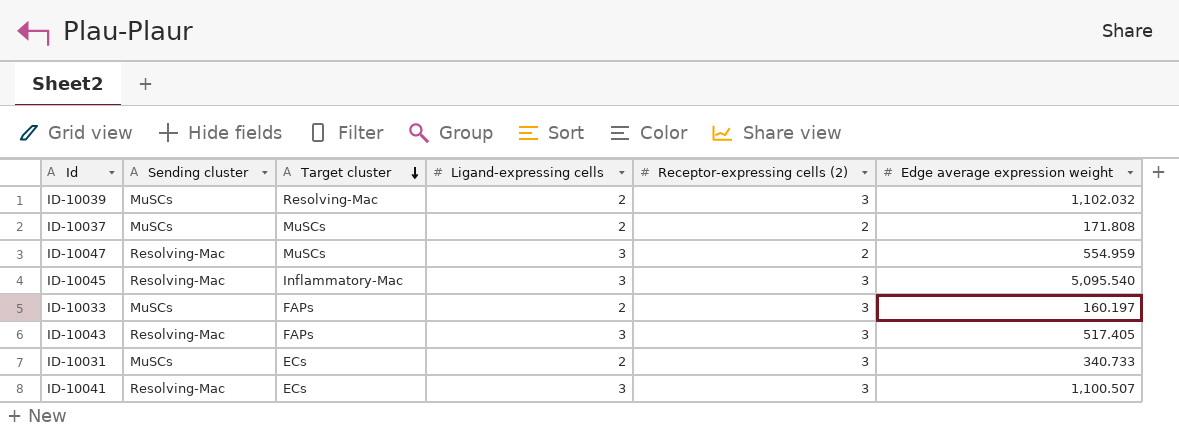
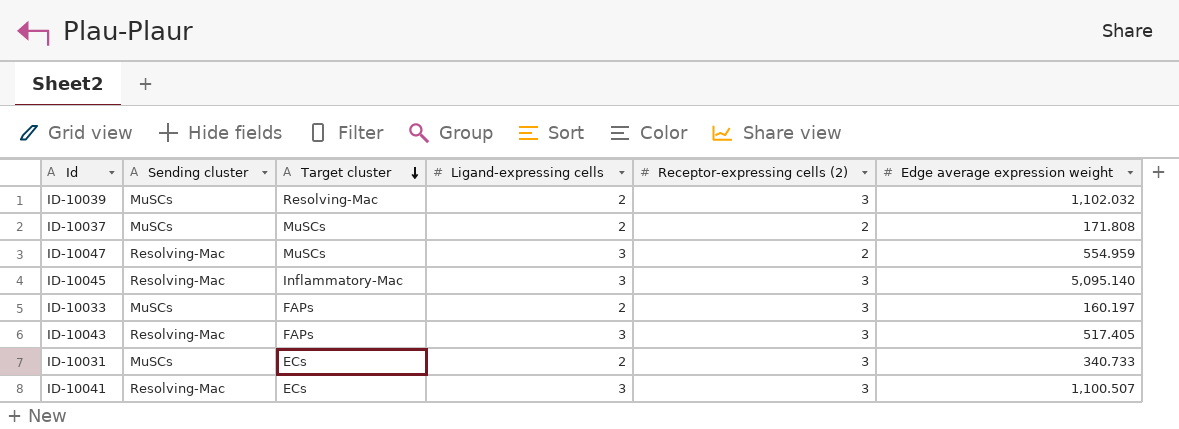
ID-10045 | Edge average expression weight: 5,095.540 -> 5,095.140

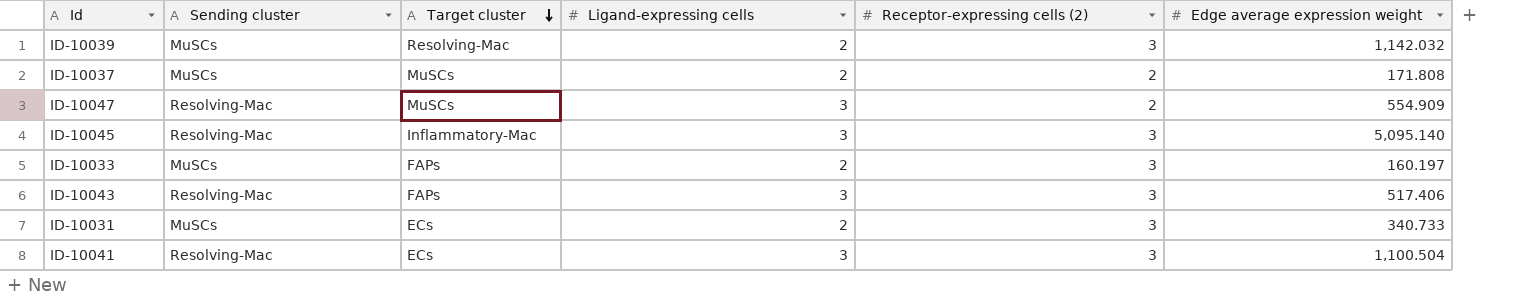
ID-10039 | Edge average expression weight: 1,102.032 -> 1,142.032
ID-10047 | Edge average expression weight: 554.959 -> 554.909
ID-10043 | Edge average expression weight: 517.405 -> 517.406
ID-10041 | Edge average expression weight: 1,100.507 -> 1,100.504

